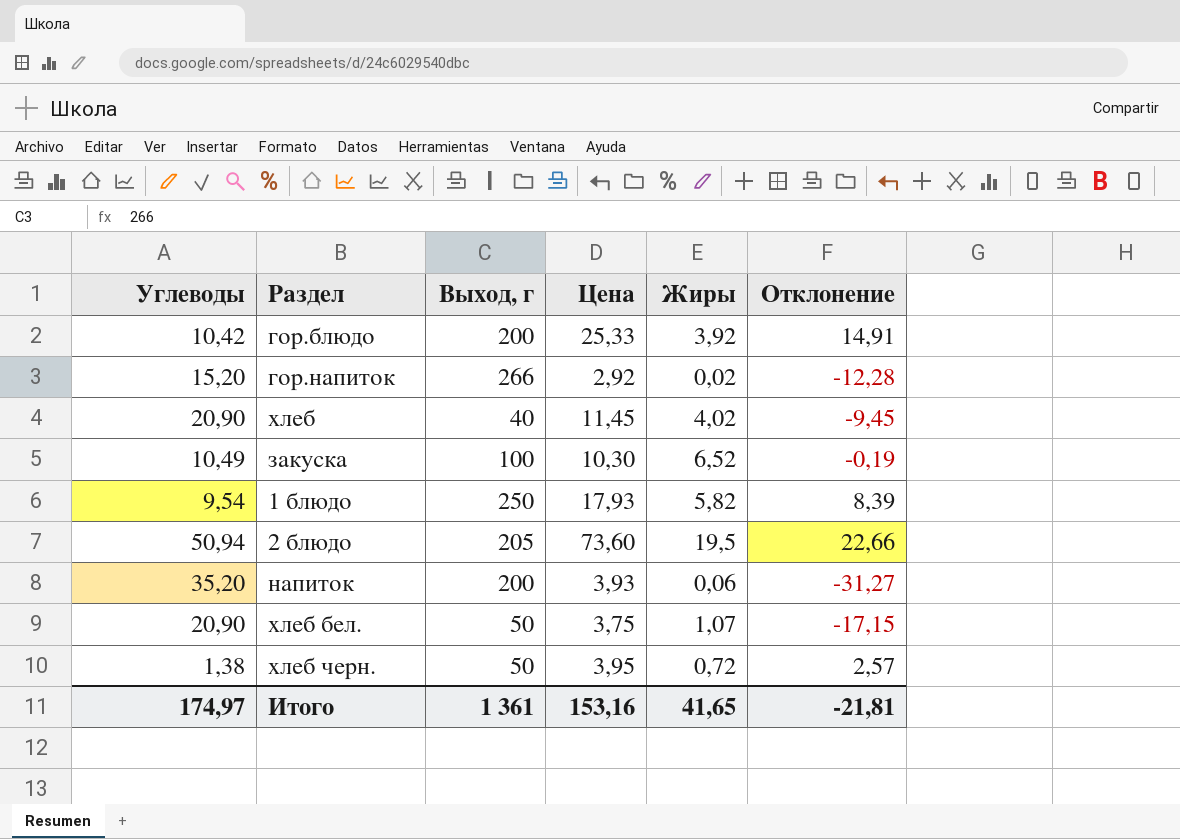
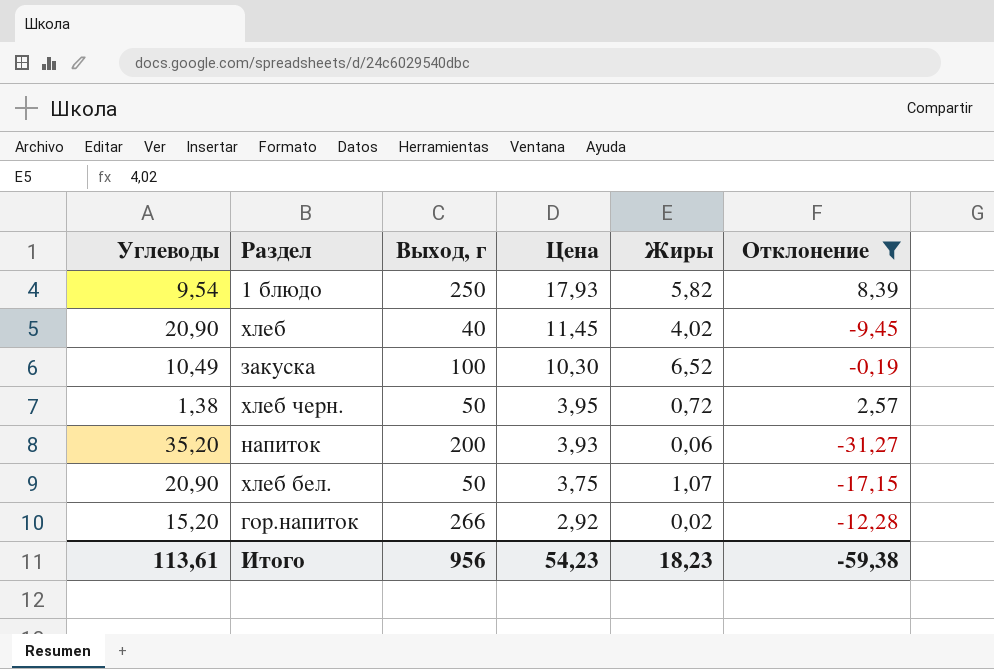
filter: none -> Отклонение <= 8,39
row order: none -> Цена descending
Итого | Углеводы: 174,97 -> 113,61
Итого | Выход, г: 1 361 -> 956
Итого | Цена: 153,16 -> 54,23
Итого | Жиры: 41,65 -> 18,23
Итого | Отклонение: -21,81 -> -59,38

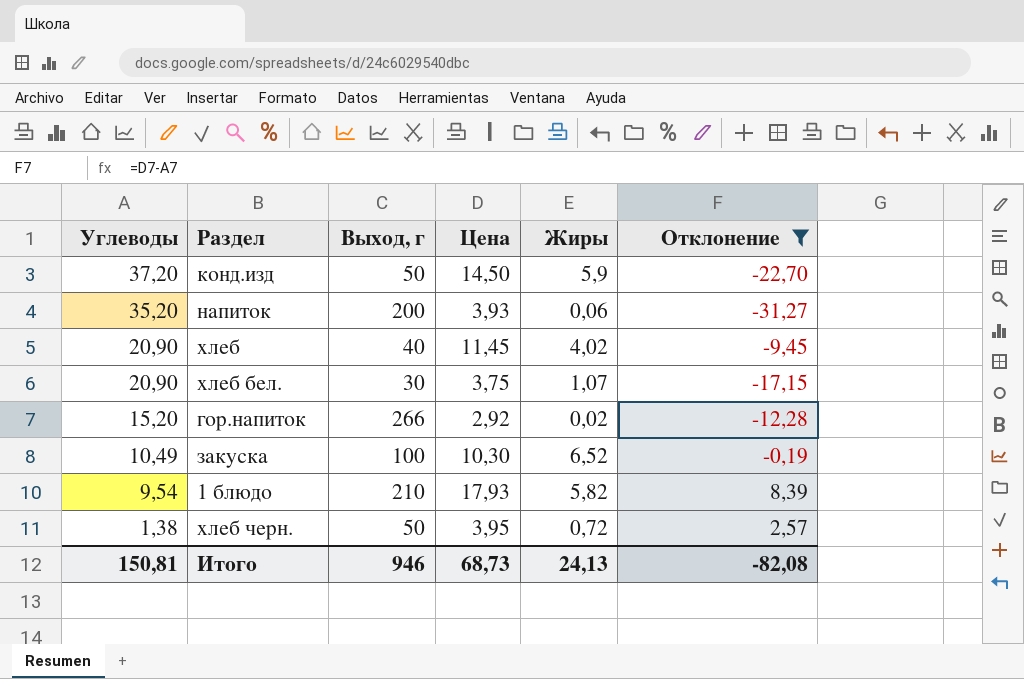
row order: Цена descending -> Углеводы descending
row конд.изд: none -> 37,20 | 50 | 14,50 | 5,9 | -22,70
хлеб бел. | Выход, г: 50 -> 30
1 блюдо | Выход, г: 250 -> 210
Итого | Углеводы: 113,61 -> 150,81
Итого | Выход, г: 956 -> 946
Итого | Цена: 54,23 -> 68,73
Итого | Жиры: 18,23 -> 24,13
Итого | Отклонение: -59,38 -> -82,08

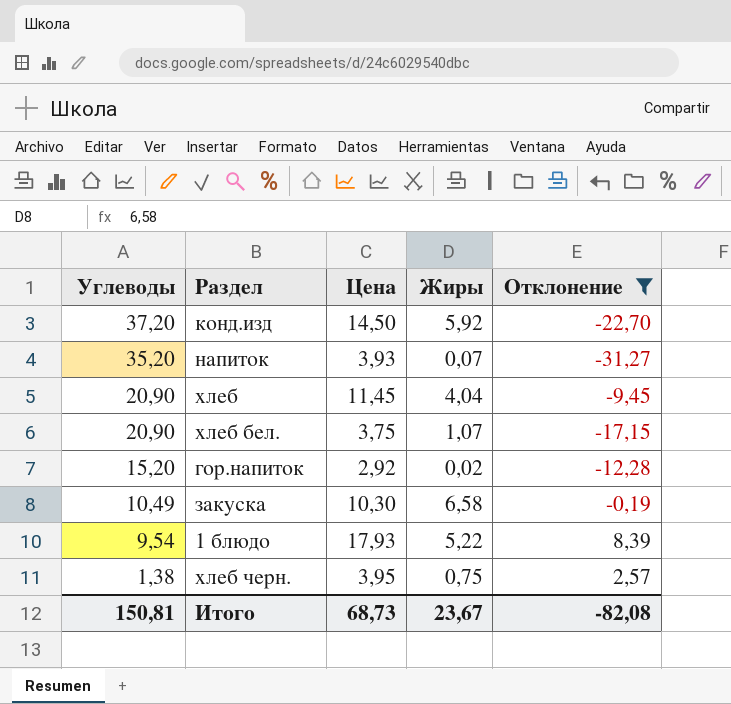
column Выход, г | position: 3 -> none
конд.изд | Жиры: 5,9 -> 5,92
напиток | Жиры: 0,06 -> 0,07
хлеб | Жиры: 4,02 -> 4,04
закуска | Жиры: 6,52 -> 6,58
1 блюдо | Жиры: 5,82 -> 5,22
хлеб черн. | Жиры: 0,72 -> 0,75
Итого | Жиры: 24,13 -> 23,67

